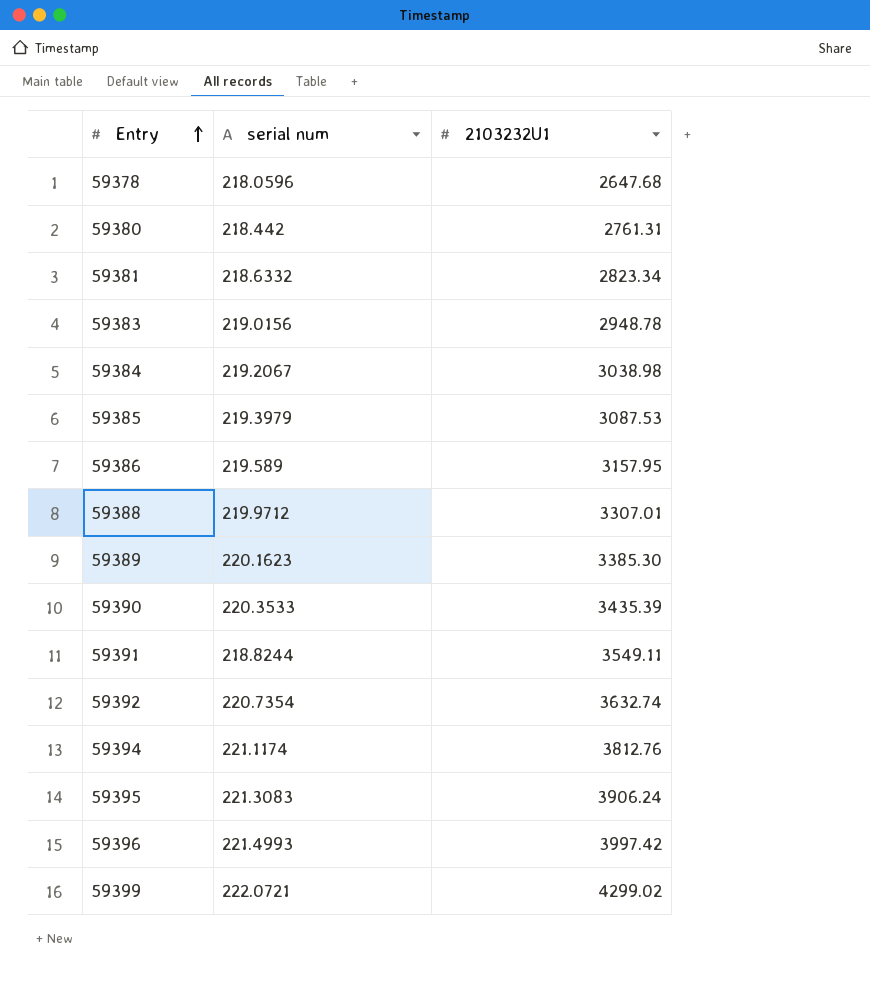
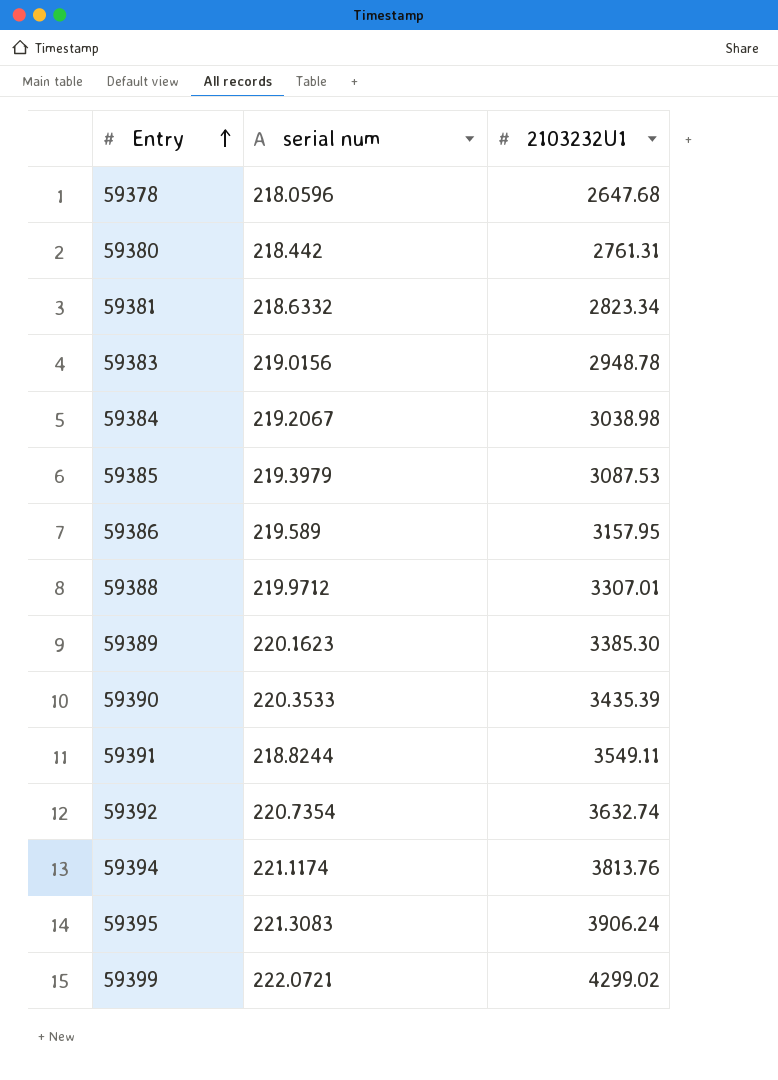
row 59396: 221.4993 | 3997.42 -> none
59394 | 2103232U1: 3812.76 -> 3813.76

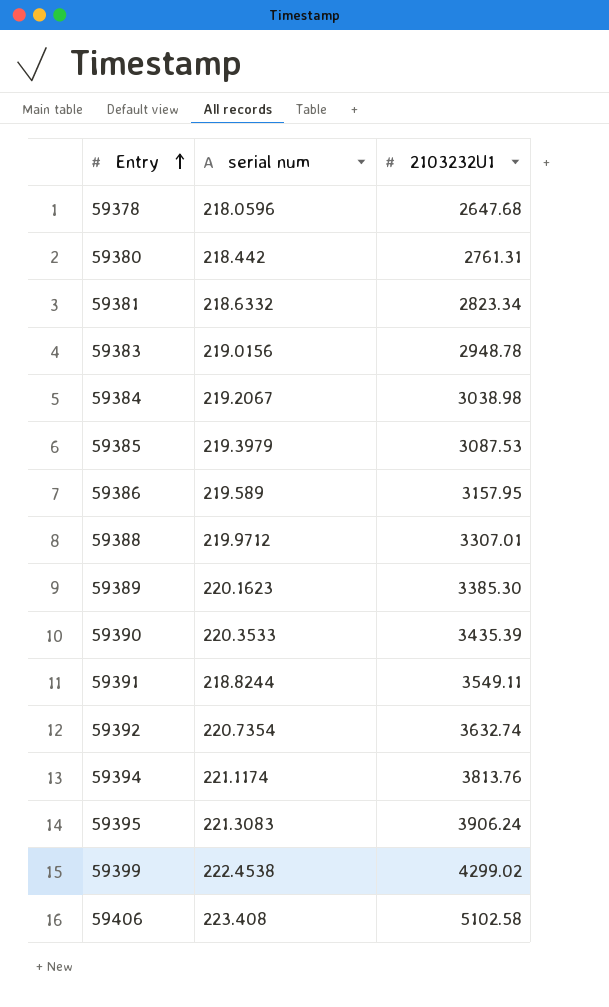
59399 | serial num: 222.0721 -> 222.4538
row 59406: none -> 223.408 | 5102.58

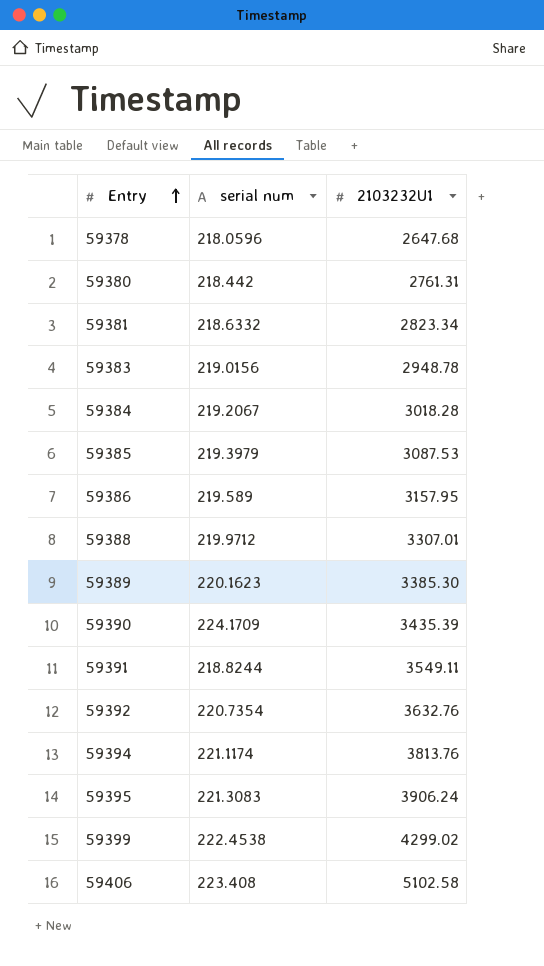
59384 | 2103232U1: 3038.98 -> 3018.28
59390 | serial num: 220.3533 -> 224.1709
59392 | 2103232U1: 3632.74 -> 3632.76

